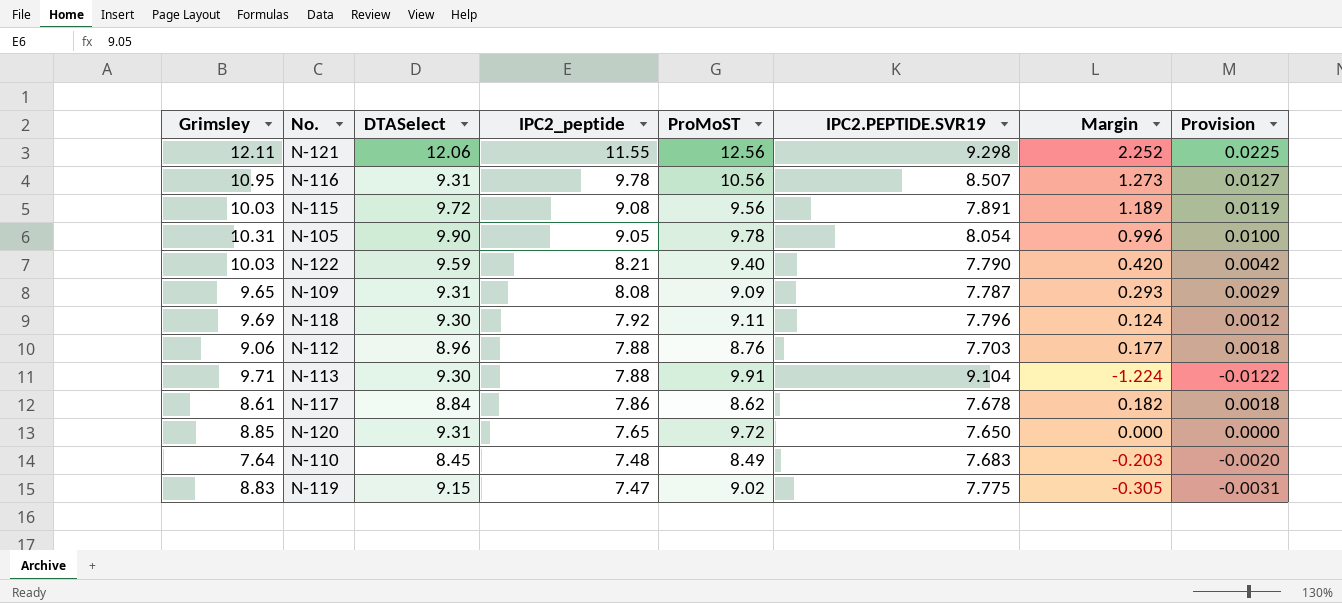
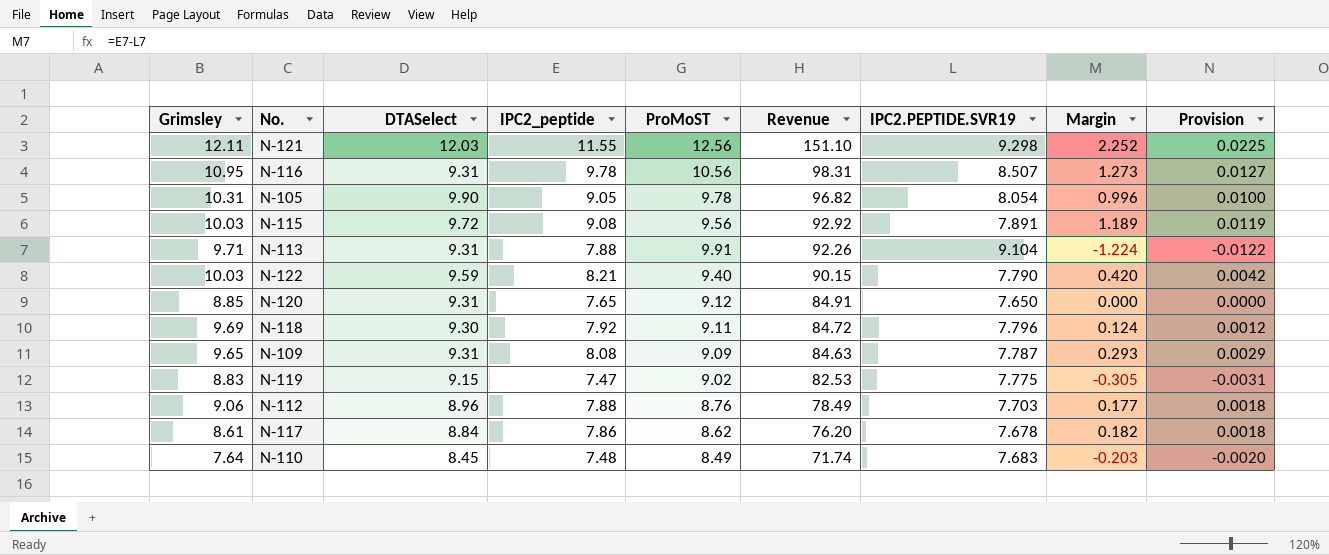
row order: IPC2_peptide descending -> Revenue descending
column Revenue | formula: none -> [DTASelect] * [ProMoST]
N-121 | DTASelect: 12.06 -> 12.03
N-113 | DTASelect: 9.30 -> 9.31
N-120 | ProMoST: 9.72 -> 9.12

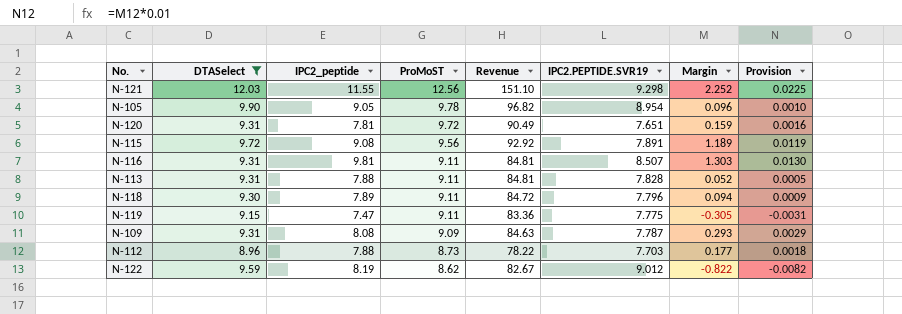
filter: none -> DTASelect >= 8.96
row order: Revenue descending -> ProMoST descending
column Grimsley | position: 1 -> none
N-105 | IPC2.PEPTIDE.SVR19: 8.054 -> 8.954
N-105 | Margin: 0.996 -> 0.096
N-105 | Provision: 0.0100 -> 0.0010
N-120 | IPC2_peptide: 7.65 -> 7.81
N-120 | ProMoST: 9.12 -> 9.72
N-120 | Revenue: 84.91 -> 90.49
N-120 | IPC2.PEPTIDE.SVR19: 7.650 -> 7.651
N-120 | Margin: 0.000 -> 0.159
N-120 | Provision: 0.0000 -> 0.0016
N-116 | IPC2_peptide: 9.78 -> 9.81
N-116 | ProMoST: 10.56 -> 9.11
N-116 | Revenue: 98.31 -> 84.81
N-116 | Margin: 1.273 -> 1.303
N-116 | Provision: 0.0127 -> 0.0130
N-113 | ProMoST: 9.91 -> 9.11
N-113 | Revenue: 92.26 -> 84.81
N-113 | IPC2.PEPTIDE.SVR19: 9.104 -> 7.828
N-113 | Margin: -1.224 -> 0.052
N-113 | Provision: -0.0122 -> 0.0005
N-118 | IPC2_peptide: 7.92 -> 7.89
N-118 | Margin: 0.124 -> 0.094
N-118 | Provision: 0.0012 -> 0.0009
N-119 | ProMoST: 9.02 -> 9.11
N-119 | Revenue: 82.53 -> 83.36
N-112 | ProMoST: 8.76 -> 8.73
N-112 | Revenue: 78.49 -> 78.22
N-122 | IPC2_peptide: 8.21 -> 8.19
N-122 | ProMoST: 9.40 -> 8.62
N-122 | Revenue: 90.15 -> 82.67
N-122 | IPC2.PEPTIDE.SVR19: 7.790 -> 9.012
N-122 | Margin: 0.420 -> -0.822
N-122 | Provision: 0.0042 -> -0.0082

